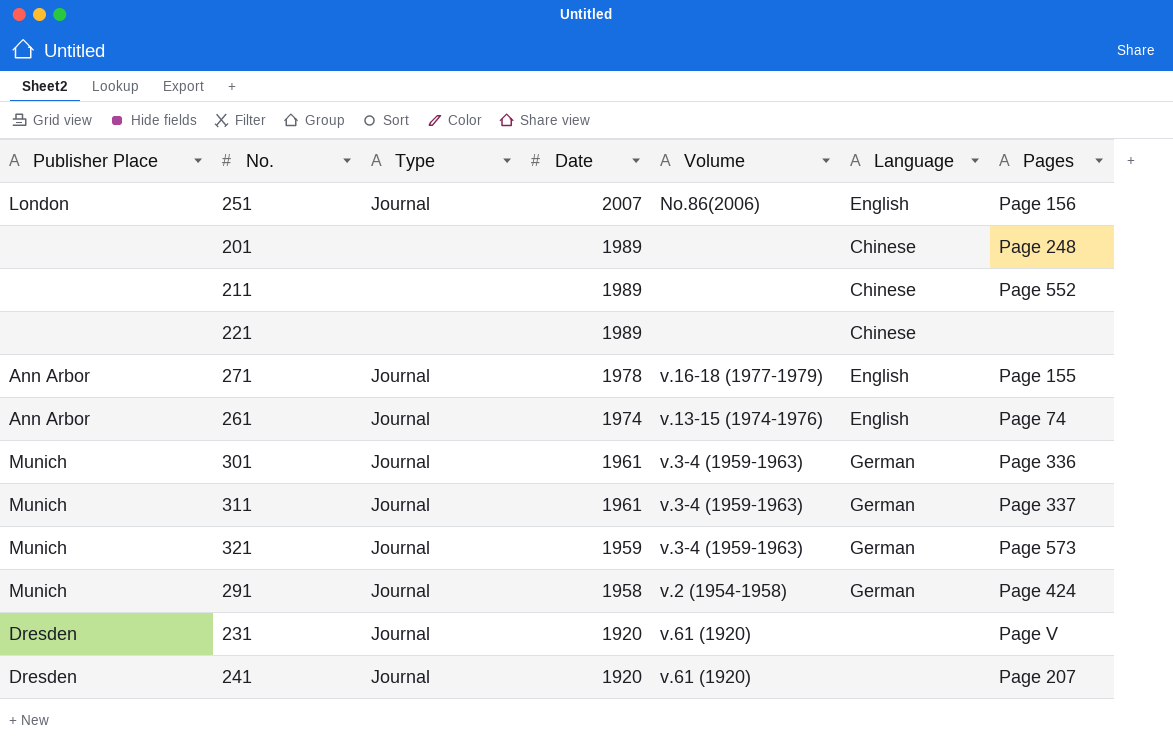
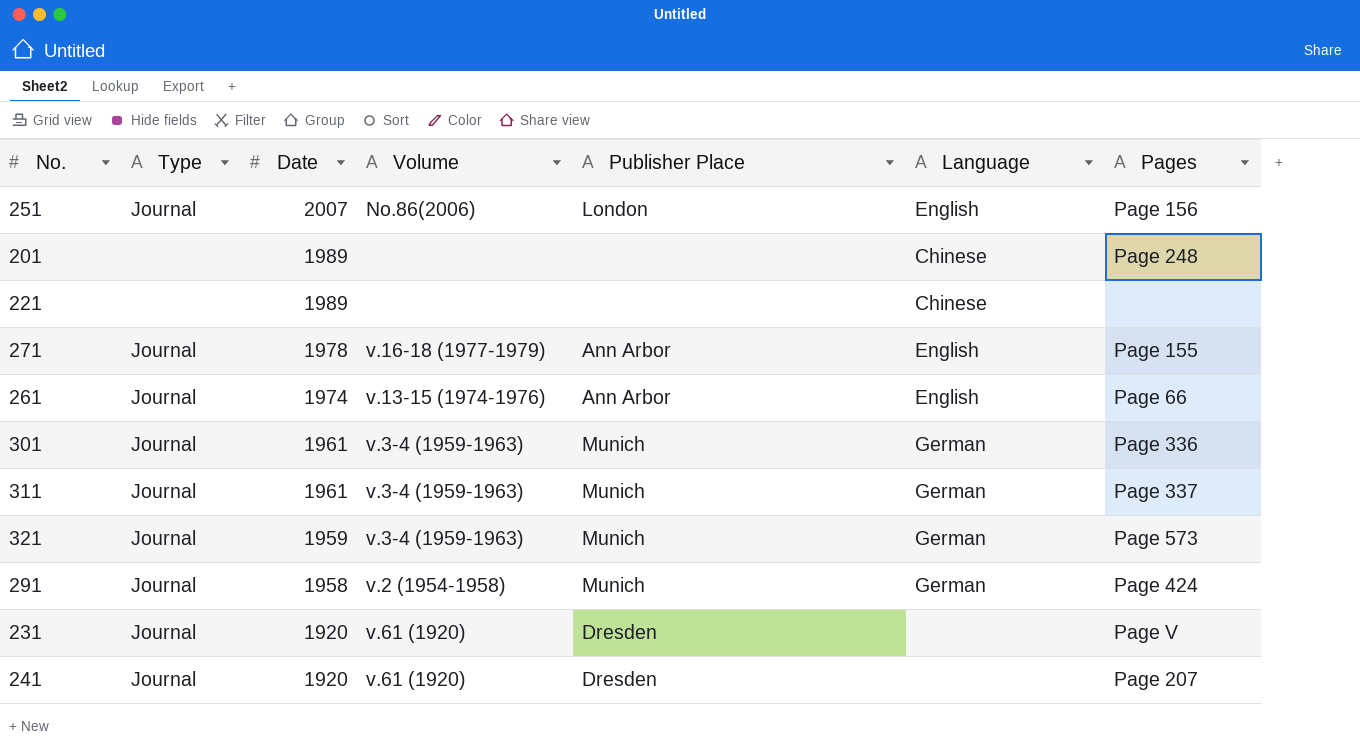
column Publisher Place | position: 1 -> 5
row 211: none | none | 1989 | none | Chinese | Page 552 -> none
261 | Pages: Page 74 -> Page 66

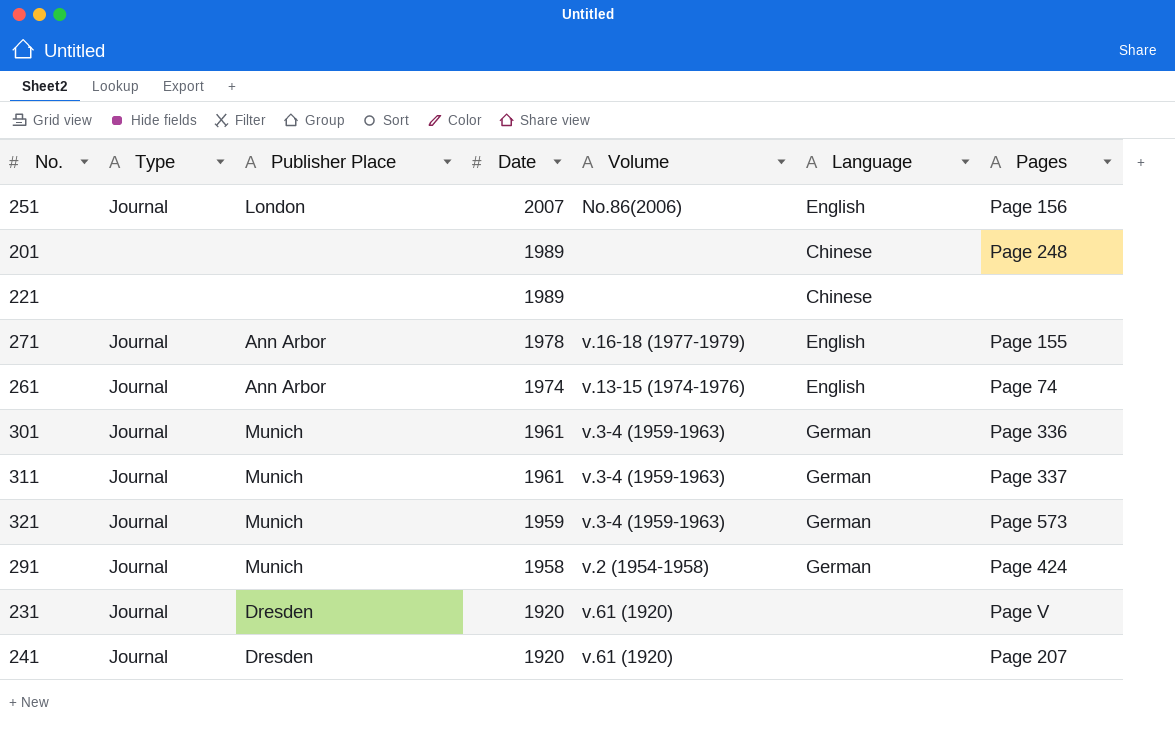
column Publisher Place | position: 5 -> 3
261 | Pages: Page 66 -> Page 74

